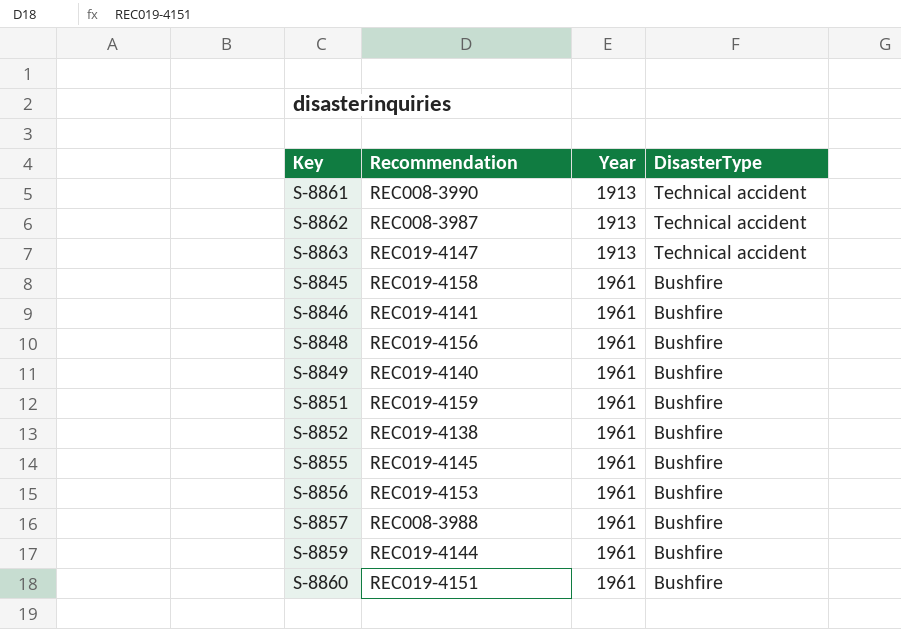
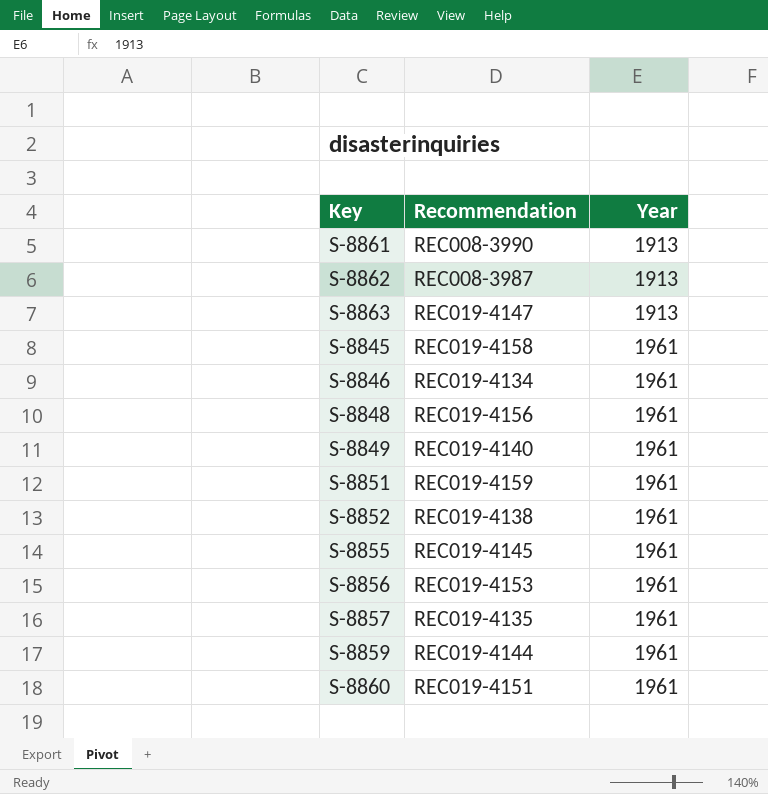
column DisasterType | position: 4 -> none
S-8846 | Recommendation: REC019-4141 -> REC019-4134
S-8857 | Recommendation: REC008-3988 -> REC019-4135

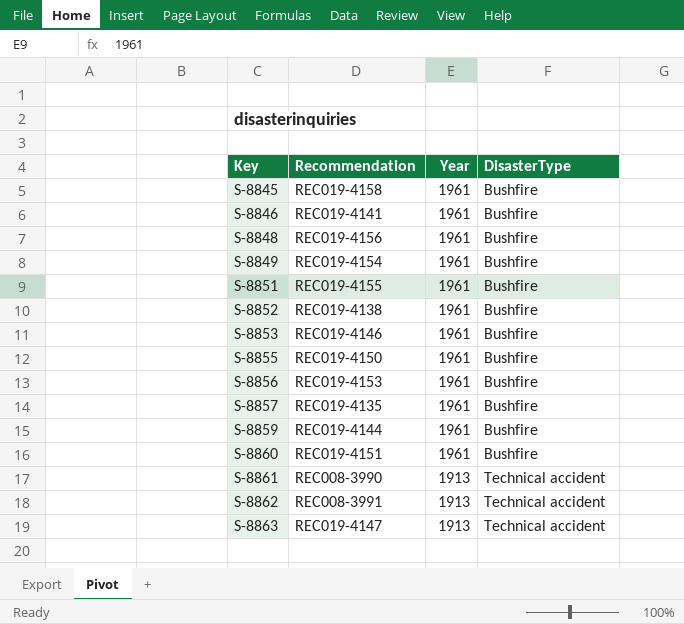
row order: Year ascending -> Key ascending
column DisasterType | position: none -> 4
S-8846 | Recommendation: REC019-4134 -> REC019-4141
S-8849 | Recommendation: REC019-4140 -> REC019-4154
S-8851 | Recommendation: REC019-4159 -> REC019-4155
row S-8853: none -> REC019-4146 | 1961 | Bushfire
S-8855 | Recommendation: REC019-4145 -> REC019-4150
S-8862 | Recommendation: REC008-3987 -> REC008-3991

